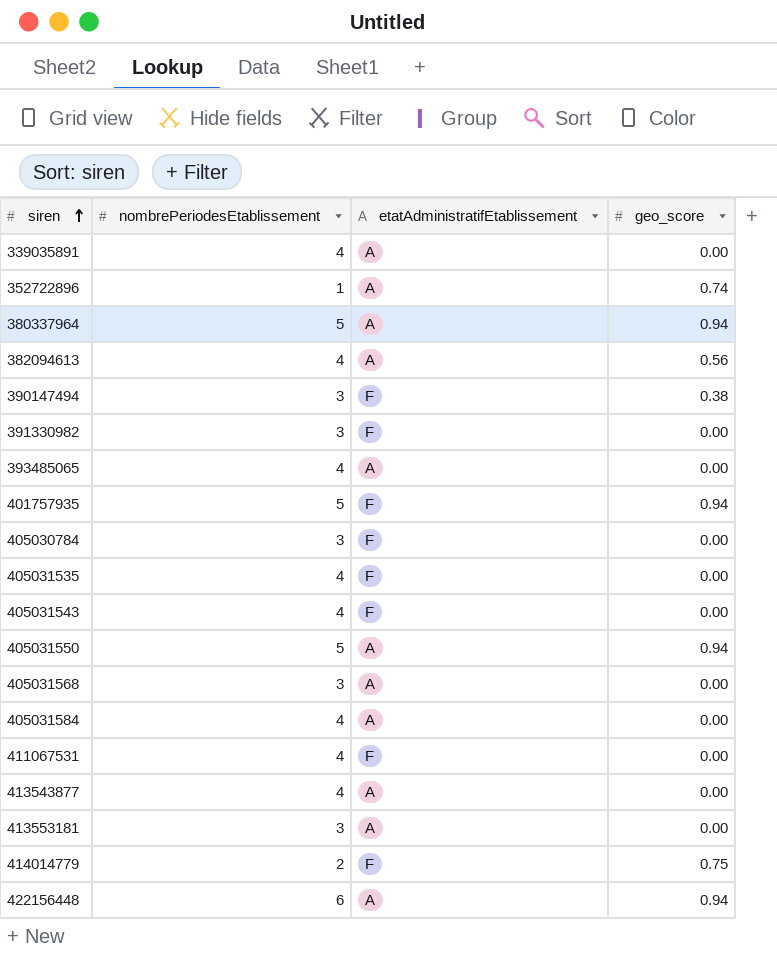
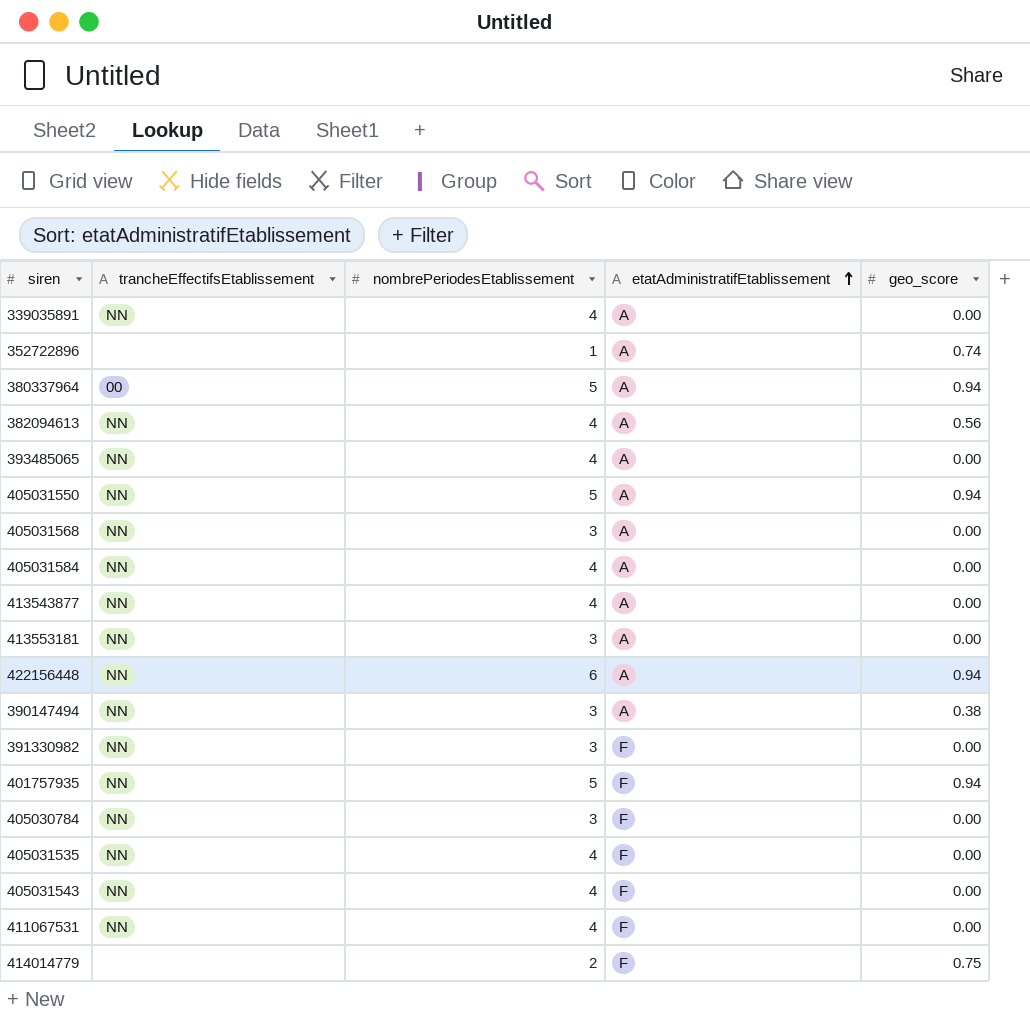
row order: siren ascending -> etatAdministratifEtablissement ascending
column trancheEffectifsEtablissement | position: none -> 2
390147494 | etatAdministratifEtablissement: F -> A

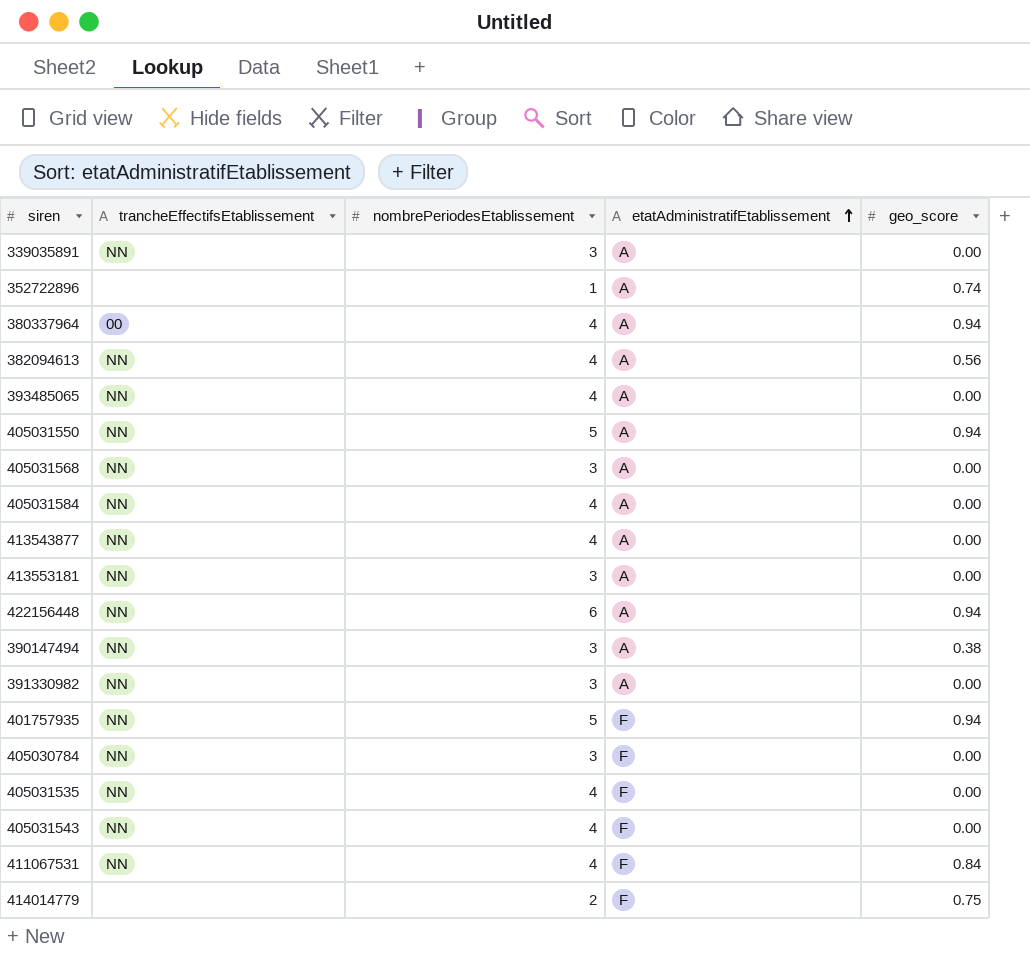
339035891 | nombrePeriodesEtablissement: 4 -> 3
380337964 | nombrePeriodesEtablissement: 5 -> 4
391330982 | etatAdministratifEtablissement: F -> A
411067531 | geo_score: 0.00 -> 0.84

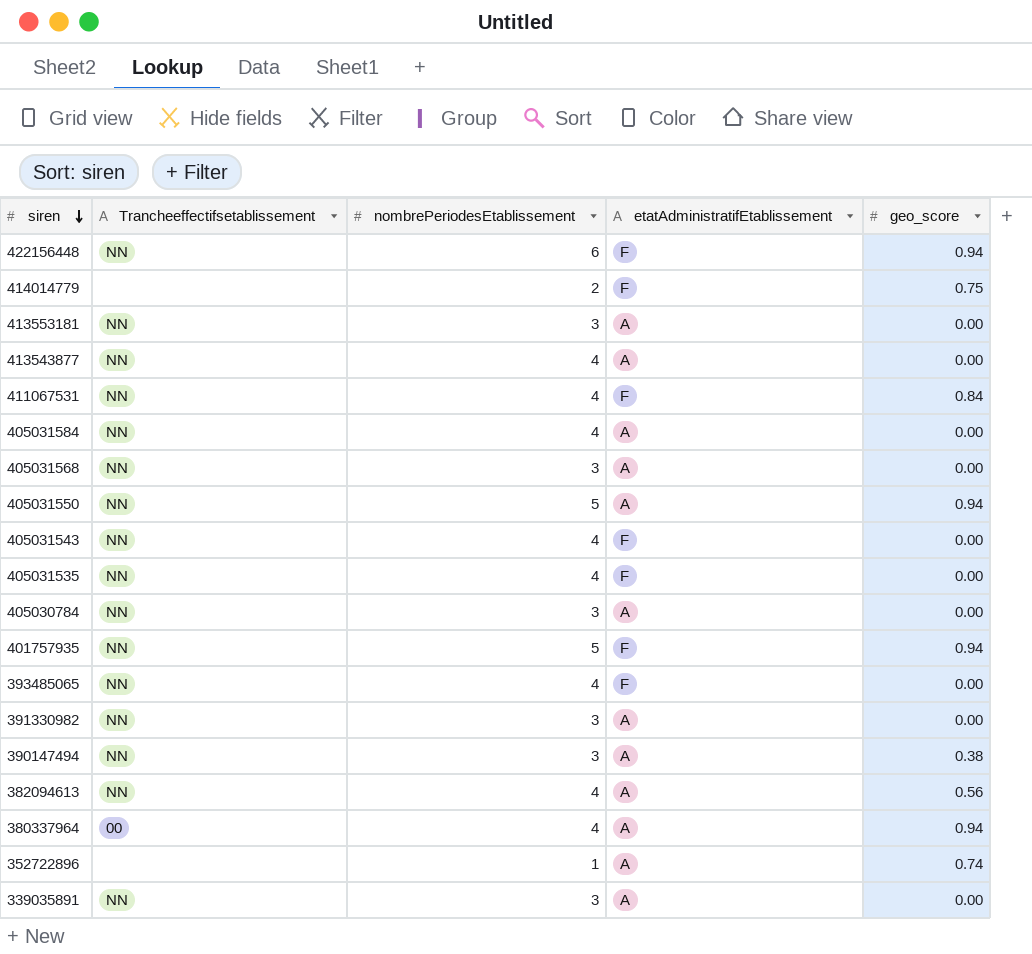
row order: etatAdministratifEtablissement ascending -> siren descending
column name: trancheEffectifsEtablissement -> Trancheeffectifsetablissement
422156448 | etatAdministratifEtablissement: A -> F
405030784 | etatAdministratifEtablissement: F -> A
393485065 | etatAdministratifEtablissement: A -> F

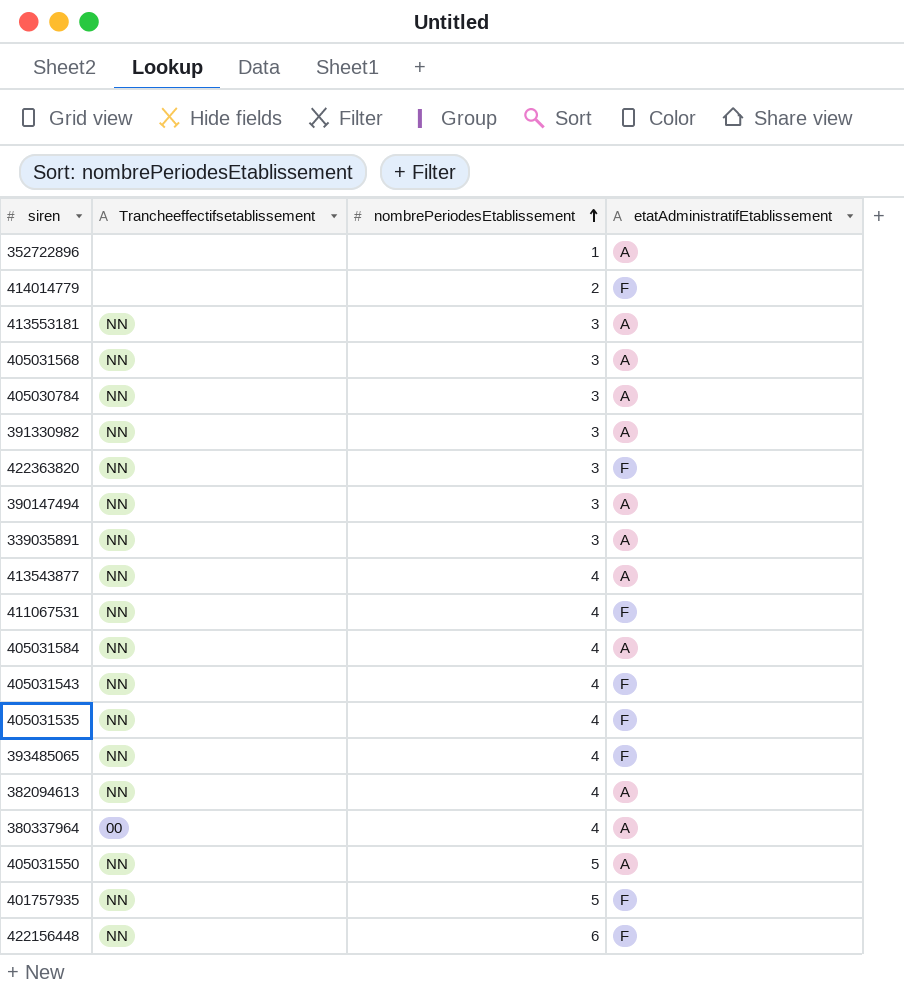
row order: siren descending -> nombrePeriodesEtablissement ascending
column geo_score | position: 5 -> none
row 422363820: none -> NN | 3 | F

